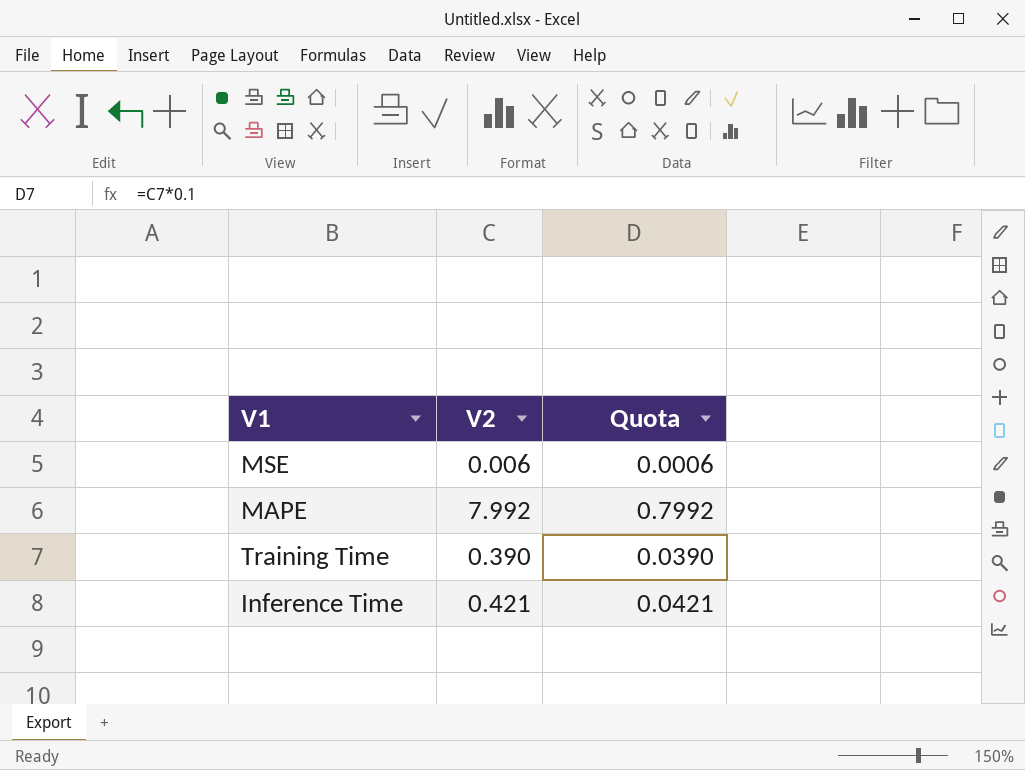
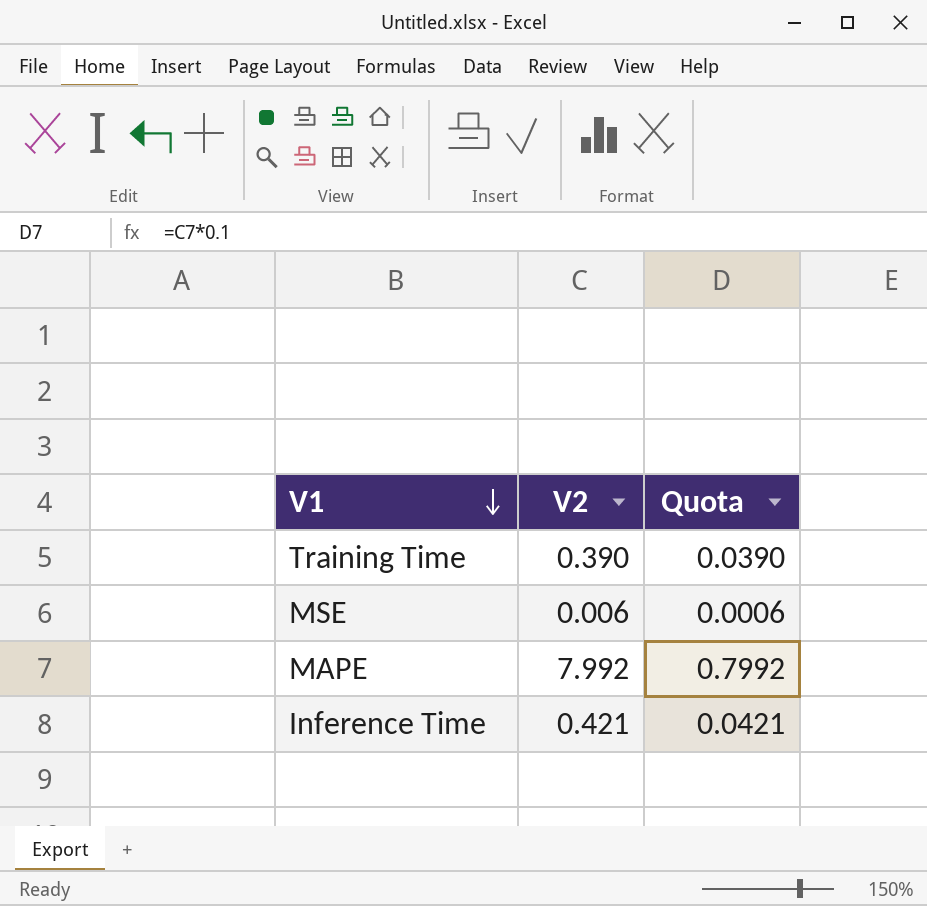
row order: none -> V1 descending

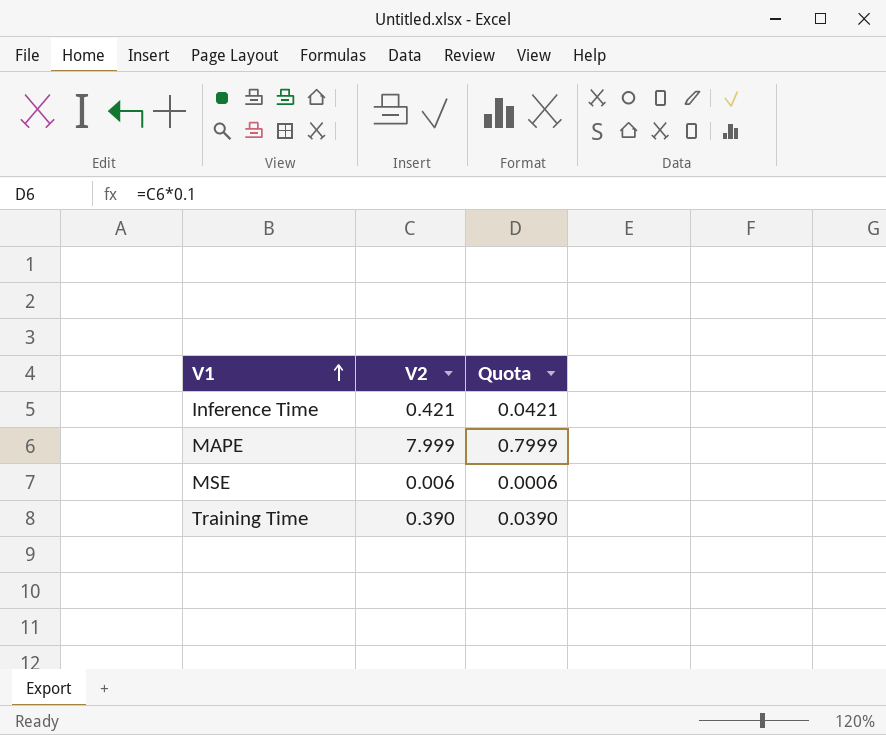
row order: V1 descending -> V1 ascending
MAPE | V2: 7.992 -> 7.999
MAPE | Quota: 0.7992 -> 0.7999

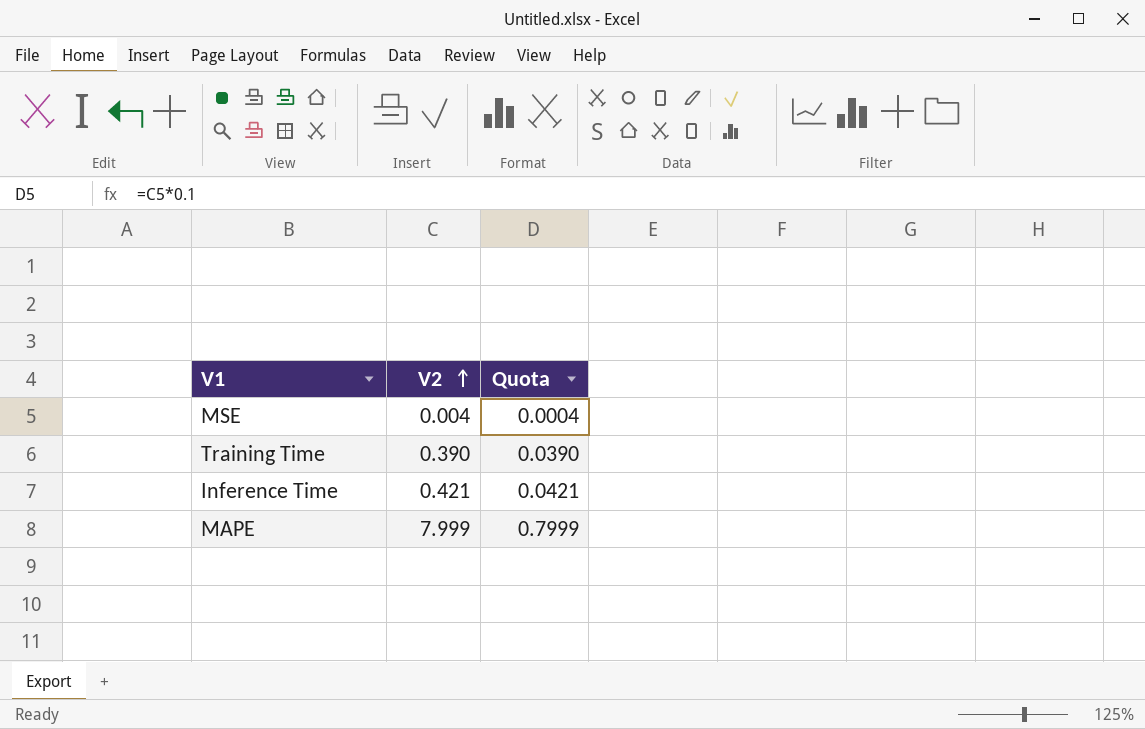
row order: V1 ascending -> V2 ascending
MSE | V2: 0.006 -> 0.004
MSE | Quota: 0.0006 -> 0.0004

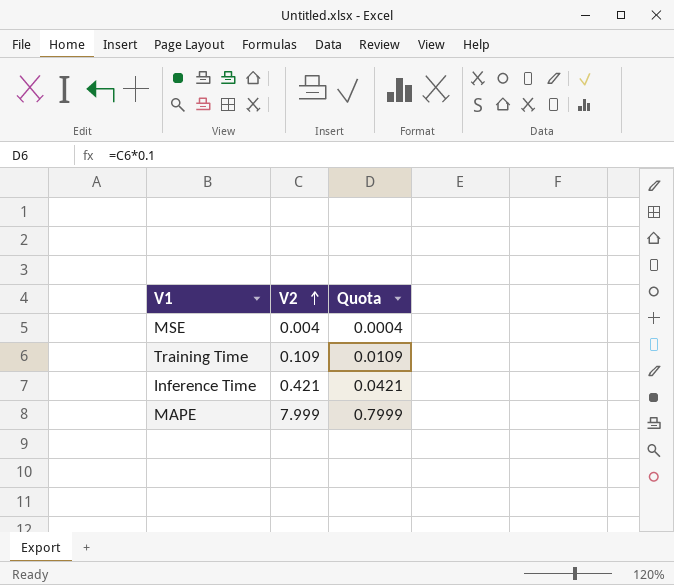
Training Time | V2: 0.390 -> 0.109
Training Time | Quota: 0.0390 -> 0.0109

